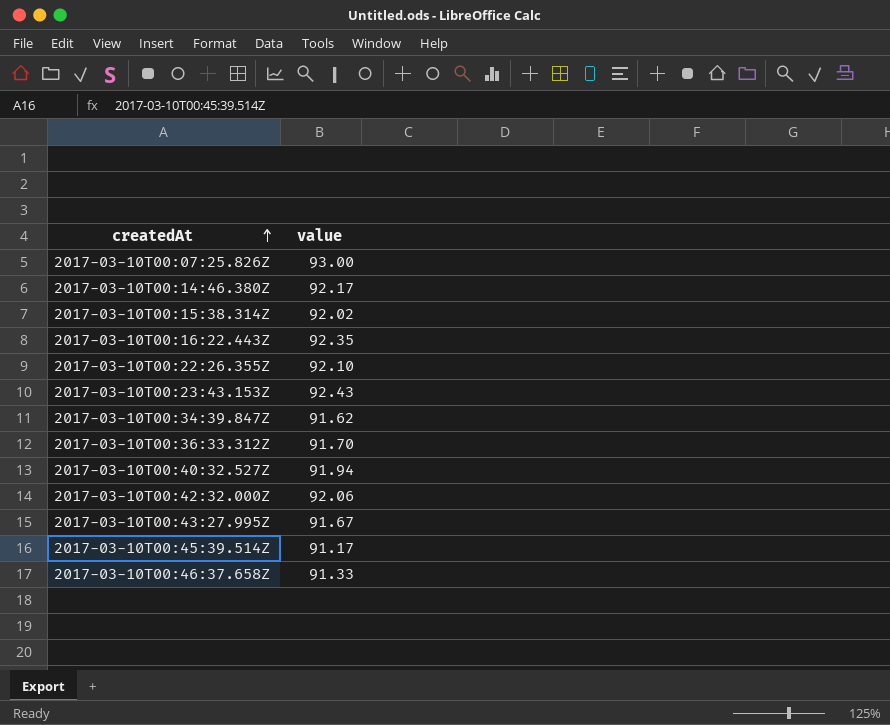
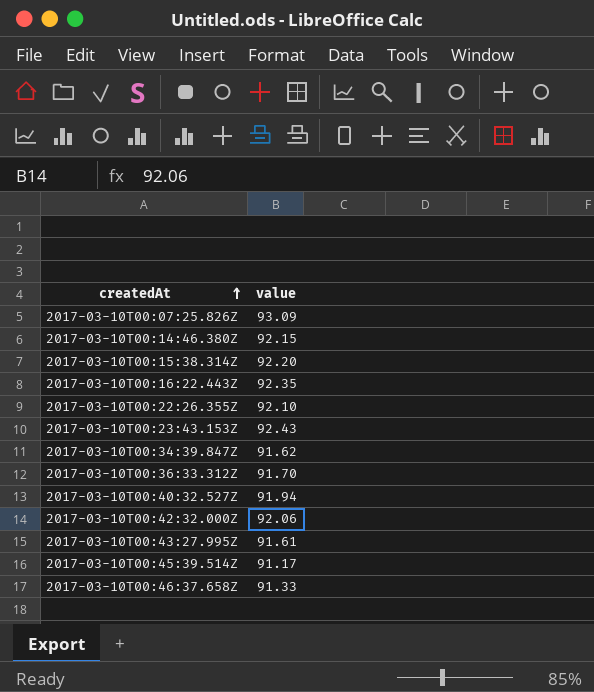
2017-03-10T00:07:25.826Z | value: 93.00 -> 93.09
2017-03-10T00:14:46.380Z | value: 92.17 -> 92.15
2017-03-10T00:15:38.314Z | value: 92.02 -> 92.20
2017-03-10T00:43:27.995Z | value: 91.67 -> 91.61

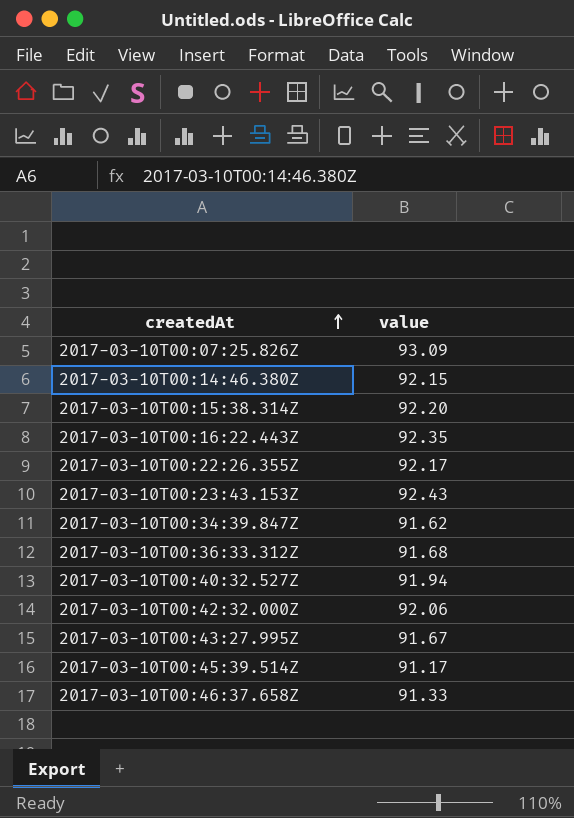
2017-03-10T00:22:26.355Z | value: 92.10 -> 92.17
2017-03-10T00:36:33.312Z | value: 91.70 -> 91.68
2017-03-10T00:43:27.995Z | value: 91.61 -> 91.67

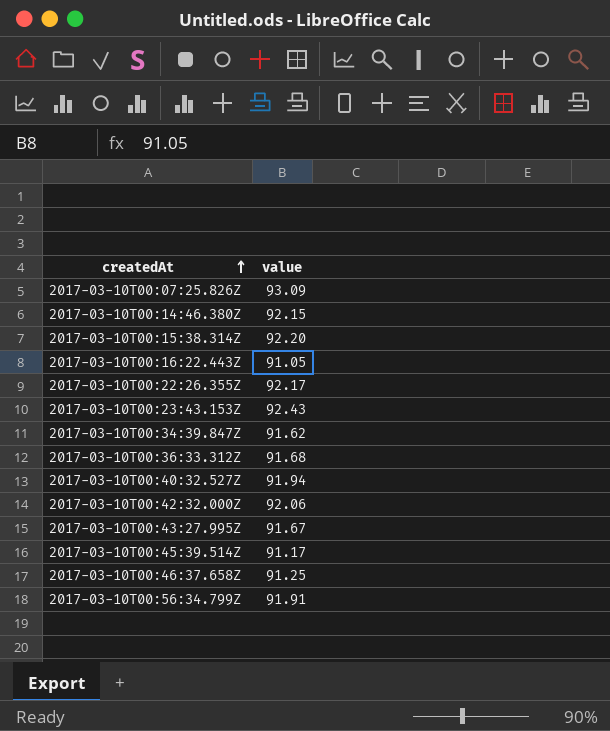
2017-03-10T00:16:22.443Z | value: 92.35 -> 91.05
2017-03-10T00:46:37.658Z | value: 91.33 -> 91.25
row 2017-03-10T00:56:34.799Z: none -> 91.91

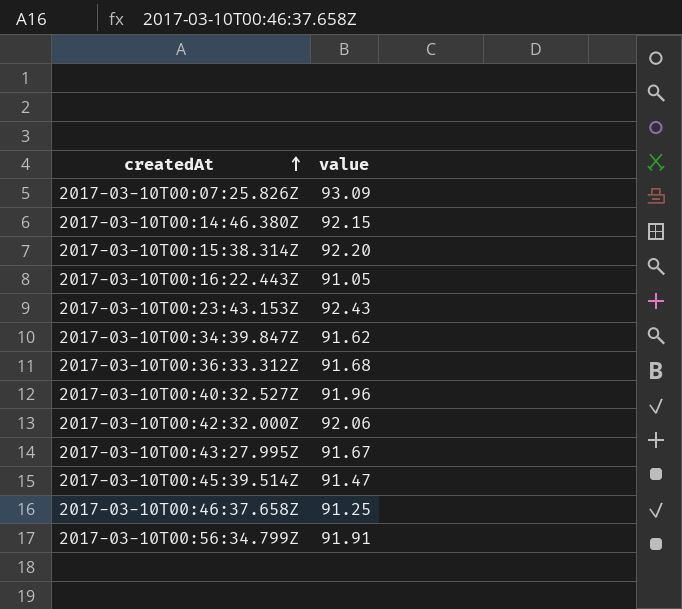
row 2017-03-10T00:22:26.355Z: 92.17 -> none
2017-03-10T00:40:32.527Z | value: 91.94 -> 91.96
2017-03-10T00:45:39.514Z | value: 91.17 -> 91.47

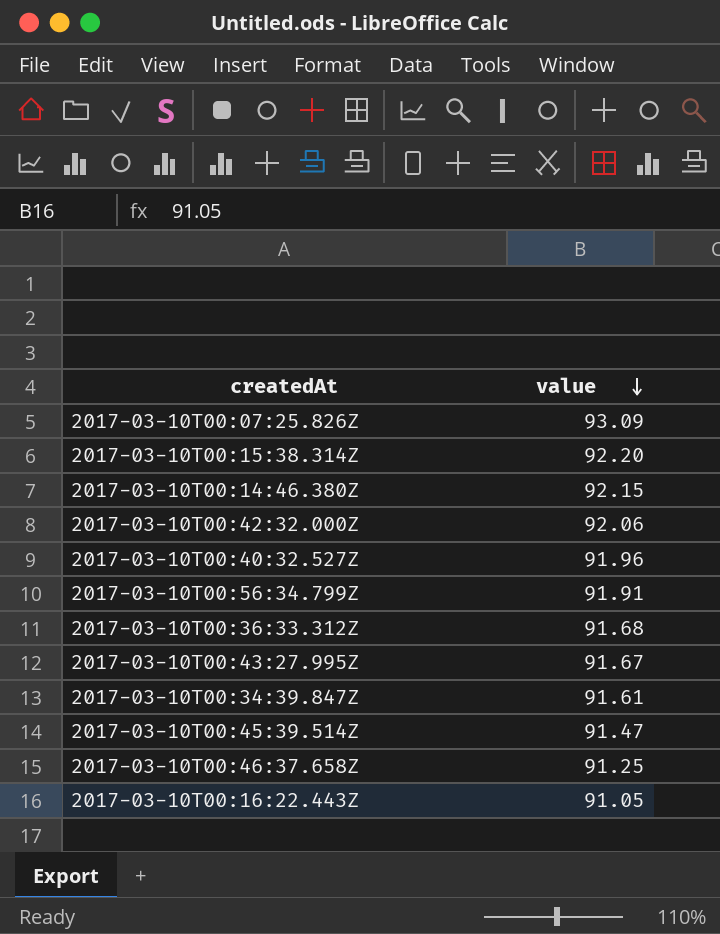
row order: createdAt ascending -> value descending
row 2017-03-10T00:23:43.153Z: 92.43 -> none
2017-03-10T00:34:39.847Z | value: 91.62 -> 91.61

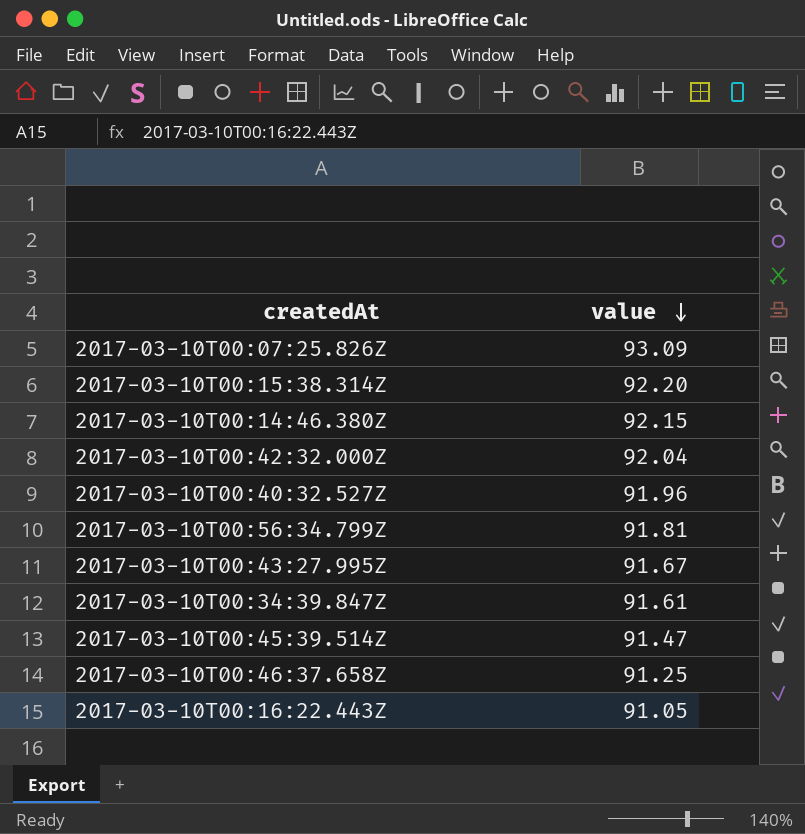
row 2017-03-10T00:36:33.312Z: 91.68 -> none
2017-03-10T00:42:32.000Z | value: 92.06 -> 92.04
2017-03-10T00:56:34.799Z | value: 91.91 -> 91.81

